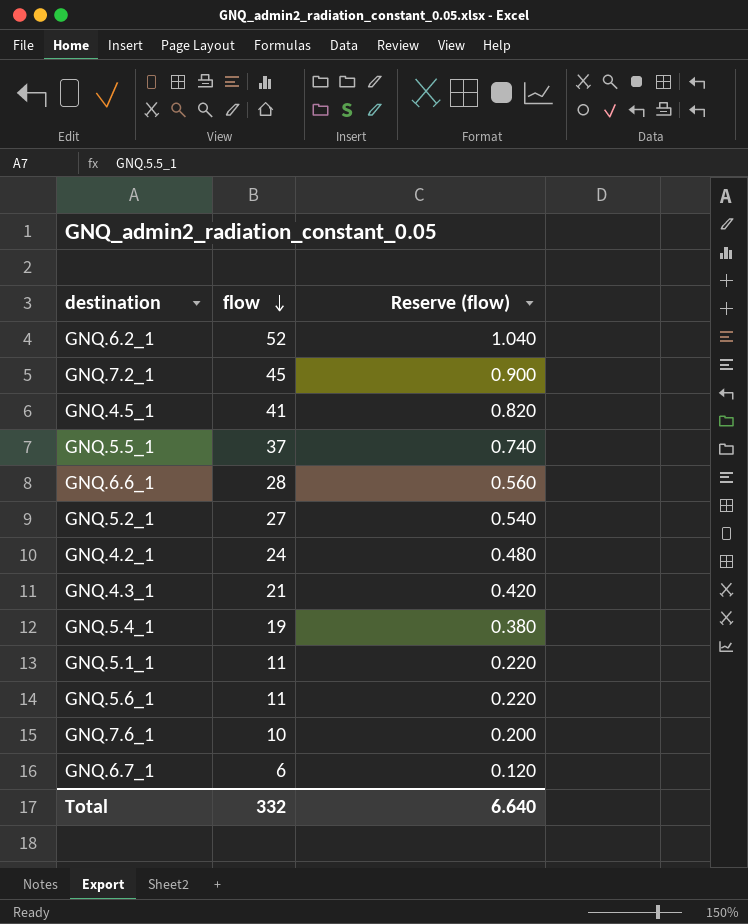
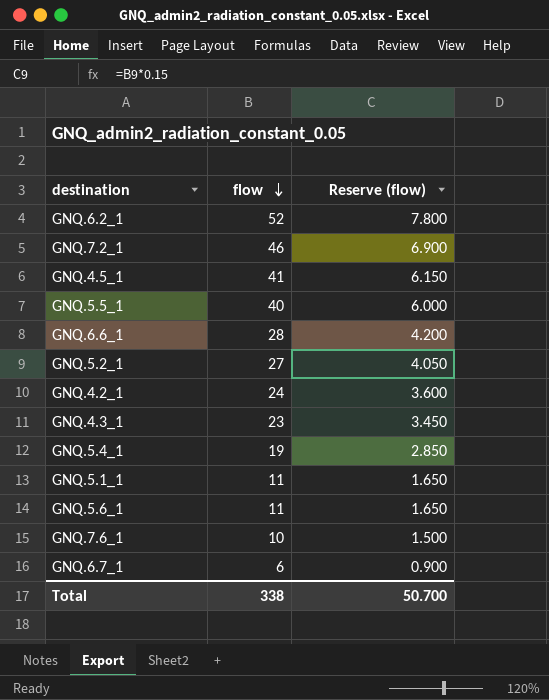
column Reserve (flow) | formula: [flow] * 0.02 -> [flow] * 0.15
GNQ.7.2_1 | flow: 45 -> 46
GNQ.5.5_1 | flow: 37 -> 40
GNQ.4.3_1 | flow: 21 -> 23
Total | flow: 332 -> 338
Total | Reserve (flow): 6.640 -> 50.700

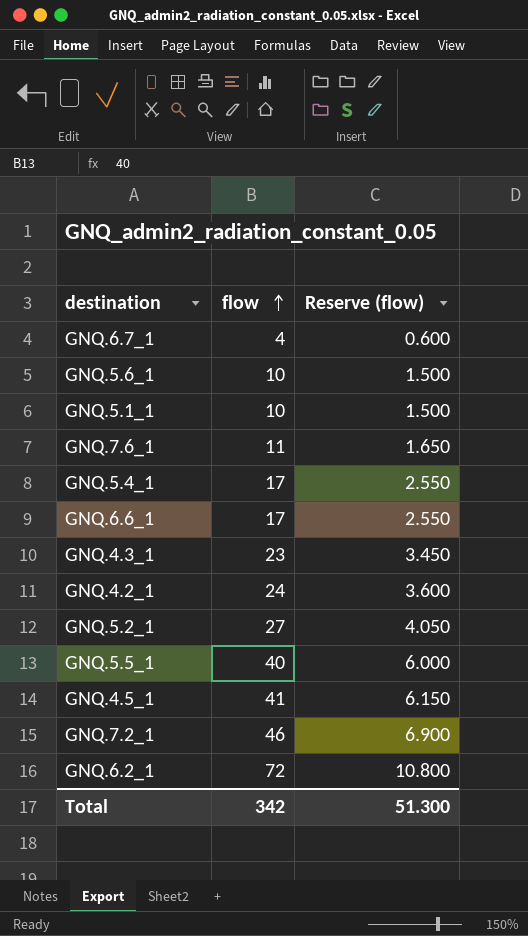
row order: flow descending -> flow ascending
GNQ.6.7_1 | flow: 6 -> 4
GNQ.6.7_1 | Reserve (flow): 0.900 -> 0.600
GNQ.5.6_1 | flow: 11 -> 10
GNQ.5.6_1 | Reserve (flow): 1.650 -> 1.500
GNQ.5.1_1 | flow: 11 -> 10
GNQ.5.1_1 | Reserve (flow): 1.650 -> 1.500
GNQ.7.6_1 | flow: 10 -> 11
GNQ.7.6_1 | Reserve (flow): 1.500 -> 1.650
GNQ.5.4_1 | flow: 19 -> 17
GNQ.5.4_1 | Reserve (flow): 2.850 -> 2.550
GNQ.6.6_1 | flow: 28 -> 17
GNQ.6.6_1 | Reserve (flow): 4.200 -> 2.550
GNQ.6.2_1 | flow: 52 -> 72
GNQ.6.2_1 | Reserve (flow): 7.800 -> 10.800
Total | flow: 338 -> 342
Total | Reserve (flow): 50.700 -> 51.300

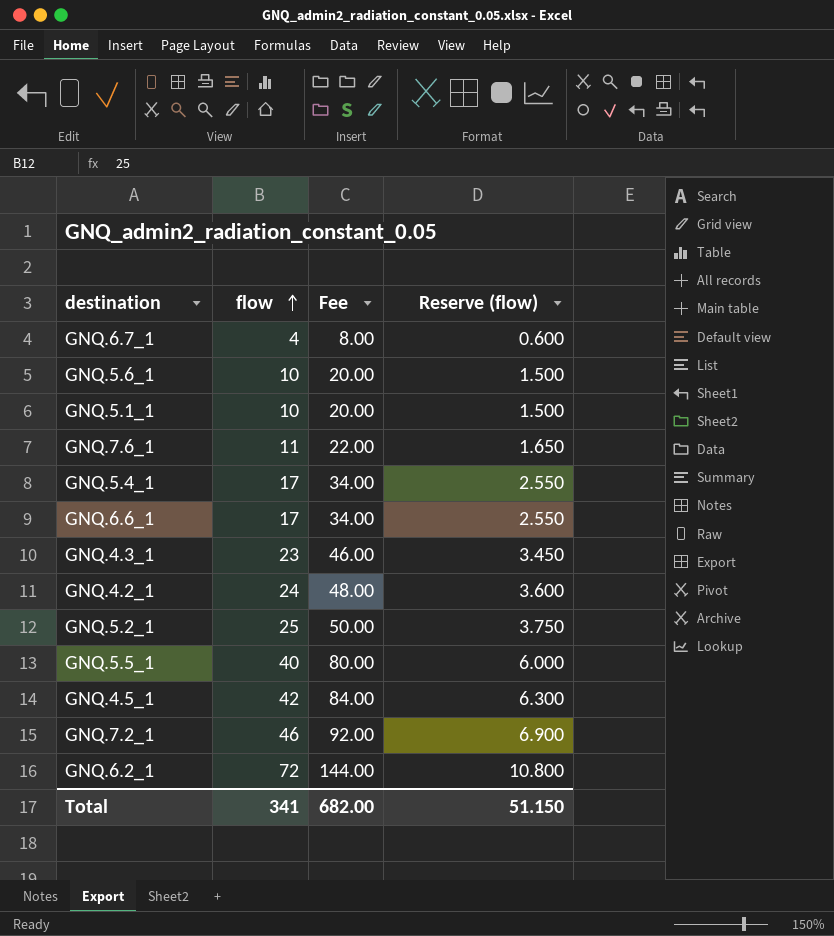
column Fee | formula: none -> [flow] * 2
GNQ.5.2_1 | flow: 27 -> 25
GNQ.5.2_1 | Reserve (flow): 4.050 -> 3.750
GNQ.4.5_1 | flow: 41 -> 42
GNQ.4.5_1 | Reserve (flow): 6.150 -> 6.300
Total | flow: 342 -> 341
Total | Reserve (flow): 51.300 -> 51.150

